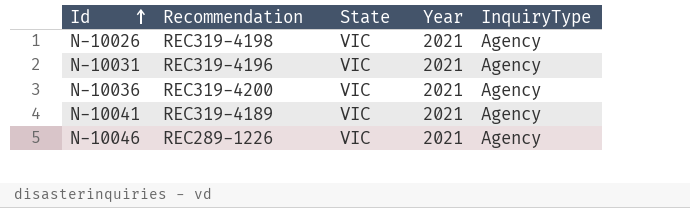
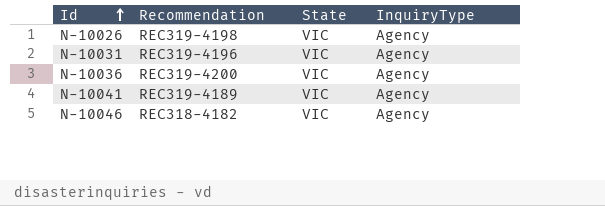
column Year | position: 4 -> none
N-10046 | Recommendation: REC289-1226 -> REC318-4182

